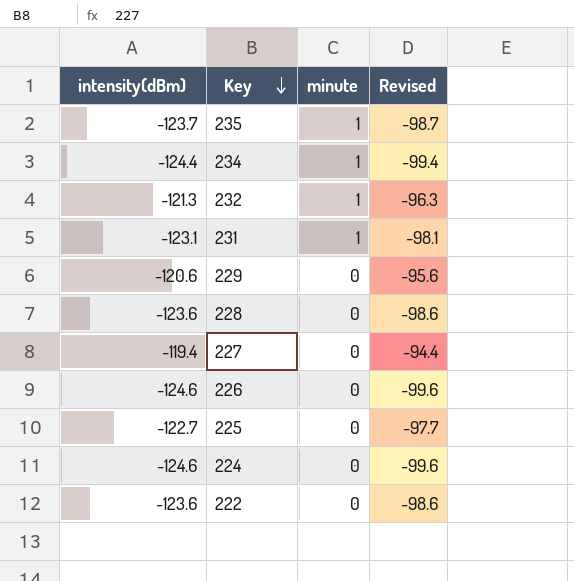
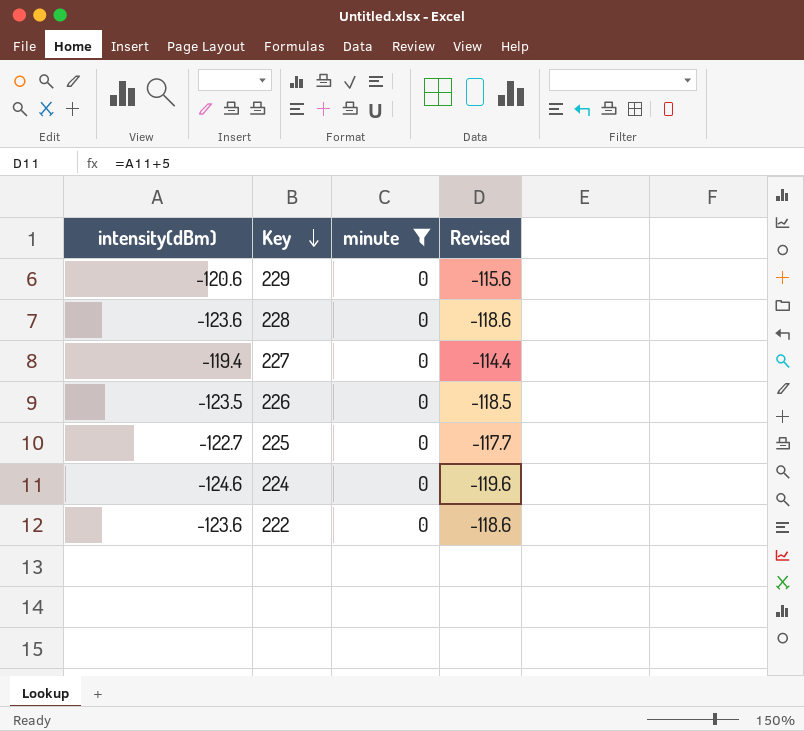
filter: none -> minute = 0
column Revised | formula: [intensity(dBm)] + 25 -> [intensity(dBm)] + 5
226 | intensity(dBm): -124.6 -> -123.5

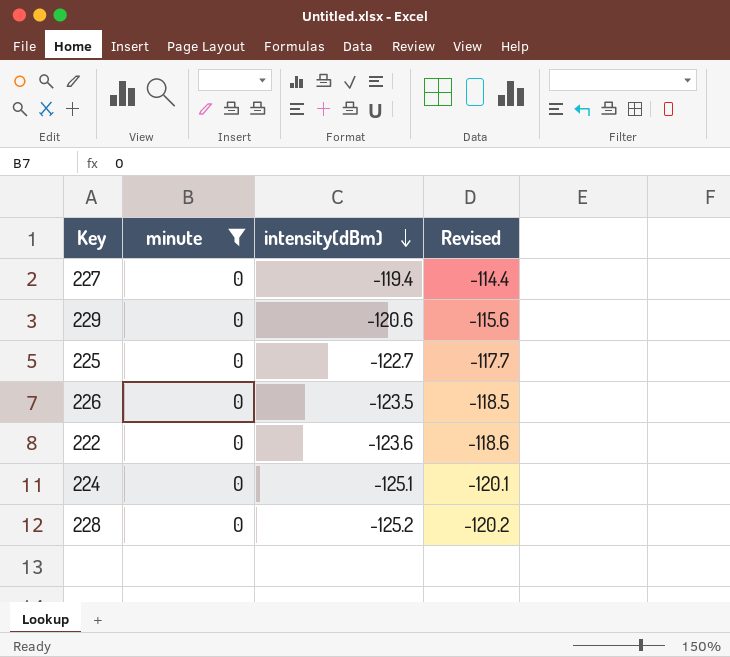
row order: Key descending -> intensity(dBm) descending
column intensity(dBm) | position: 1 -> 3
224 | intensity(dBm): -124.6 -> -125.1
224 | Revised: -119.6 -> -120.1
228 | intensity(dBm): -123.6 -> -125.2
228 | Revised: -118.6 -> -120.2

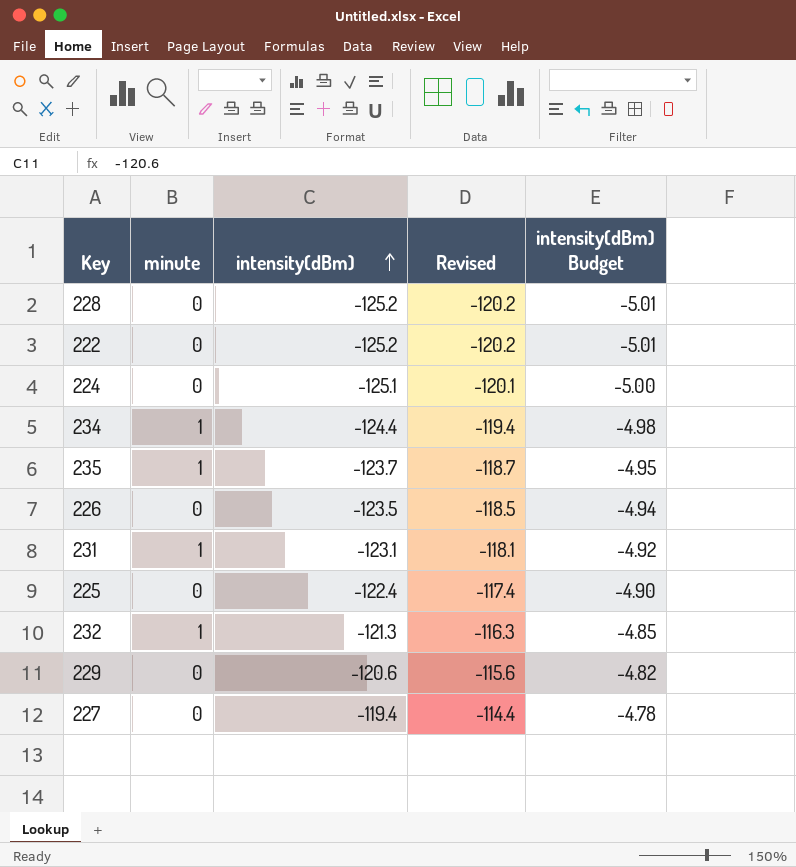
filter: minute = 0 -> none
row order: intensity(dBm) descending -> intensity(dBm) ascending
column intensity(dBm) Budget | formula: none -> [intensity(dBm)] * 0.04
222 | intensity(dBm): -123.6 -> -125.2
222 | Revised: -118.6 -> -120.2
225 | intensity(dBm): -122.7 -> -122.4
225 | Revised: -117.7 -> -117.4

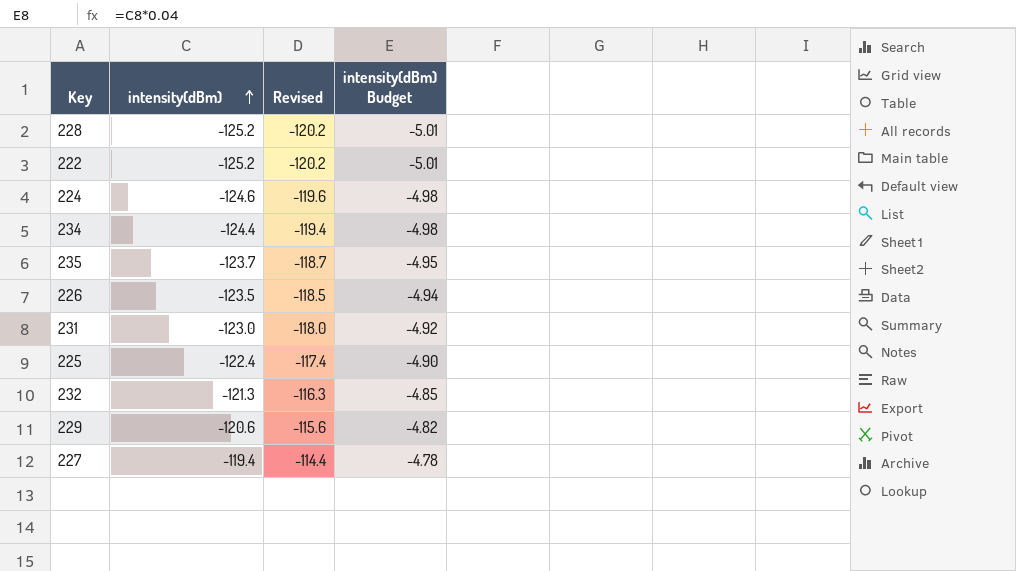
column minute | position: 2 -> none
224 | intensity(dBm): -125.1 -> -124.6
224 | Revised: -120.1 -> -119.6
224 | intensity(dBm) Budget: -5.00 -> -4.98
231 | intensity(dBm): -123.1 -> -123.0
231 | Revised: -118.1 -> -118.0

